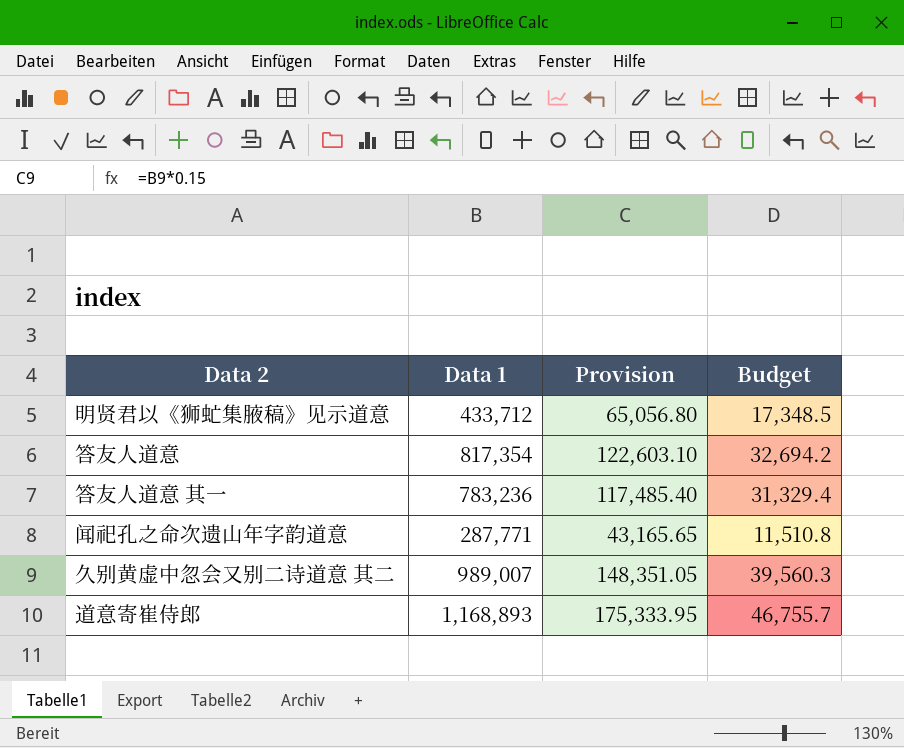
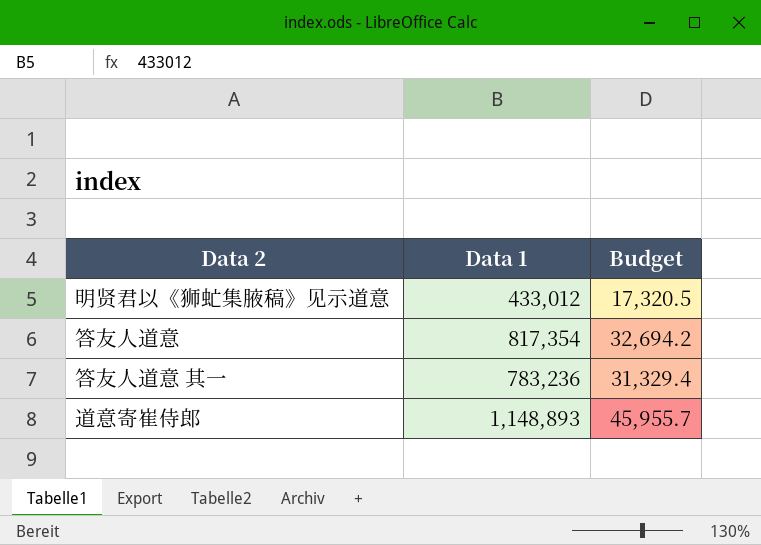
column Provision | formula: [Data 1] * 0.15 -> none
row 闻祀孔之命次遗山年字韵道意: 287,771 | 43,165.65 | 11,510.8 -> none
row 久别黄虚中忽会又别二诗道意 其二: 989,007 | 148,351.05 | 39,560.3 -> none
明贤君以《狮虻集腋稿》见示道意 | Data 1: 433,712 -> 433,012
明贤君以《狮虻集腋稿》见示道意 | Budget: 17,348.5 -> 17,320.5
道意寄崔侍郎 | Data 1: 1,168,893 -> 1,148,893
道意寄崔侍郎 | Budget: 46,755.7 -> 45,955.7

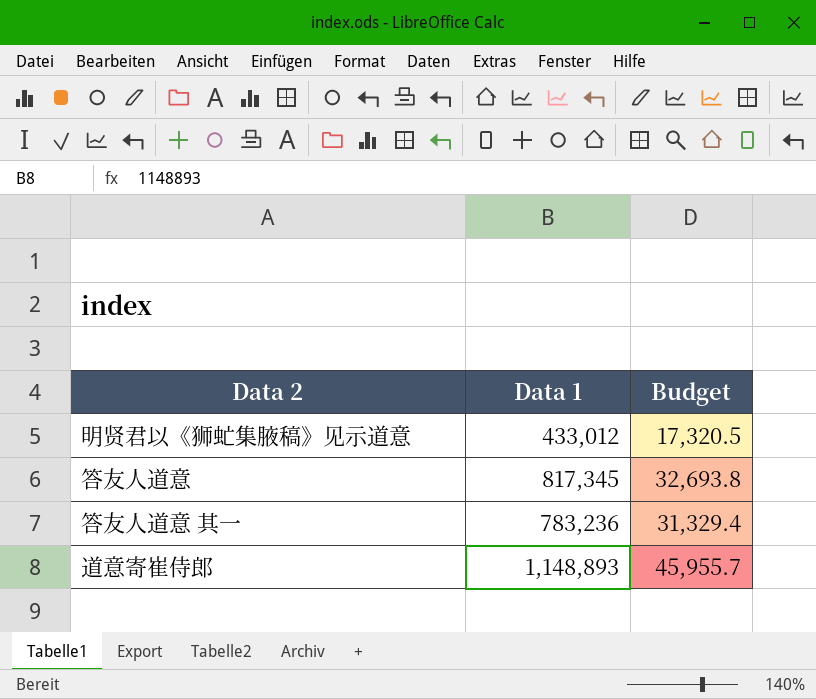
答友人道意 | Data 1: 817,354 -> 817,345
答友人道意 | Budget: 32,694.2 -> 32,693.8

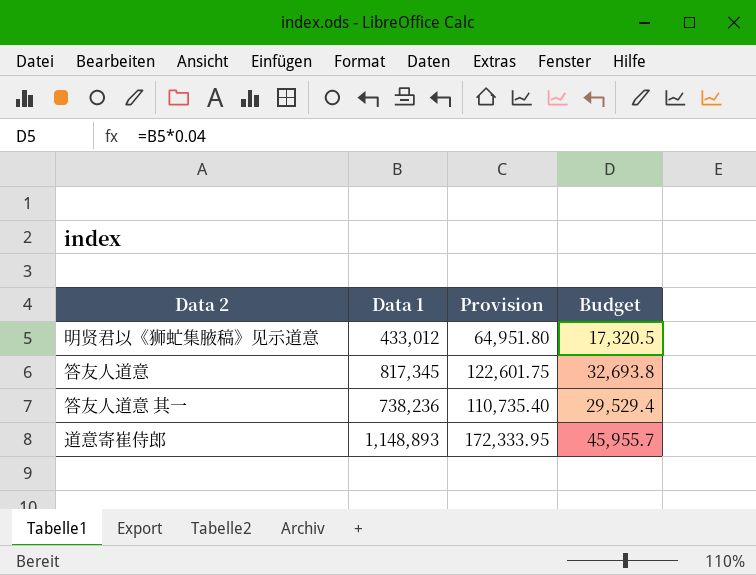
column Provision | formula: none -> [Data 1] * 0.15
答友人道意 其一 | Data 1: 783,236 -> 738,236
答友人道意 其一 | Budget: 31,329.4 -> 29,529.4

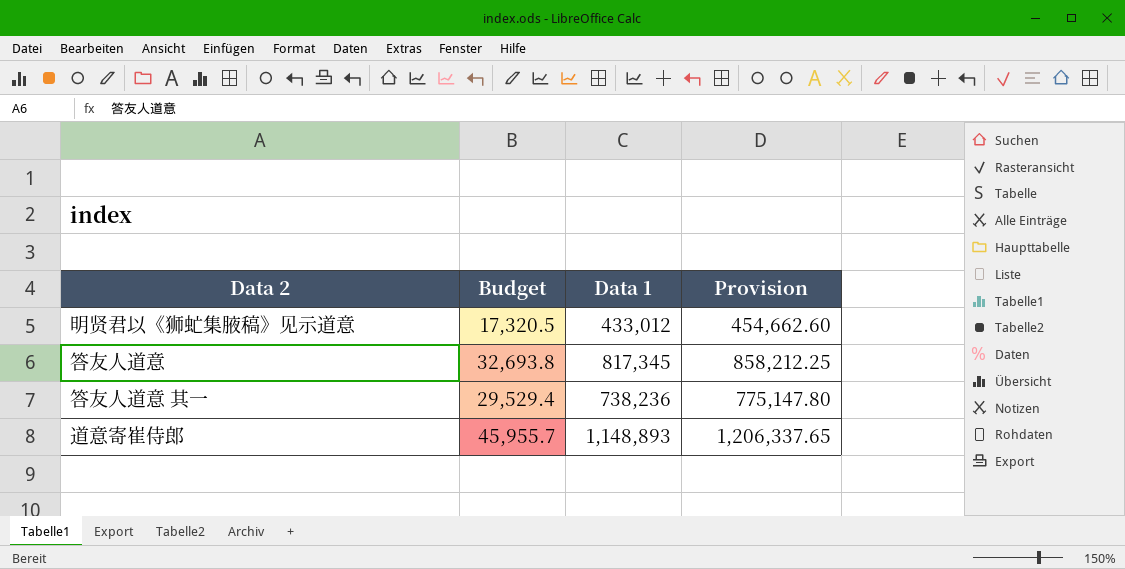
column Budget | position: 4 -> 2
column Provision | formula: [Data 1] * 0.15 -> [Data 1] * 1.05

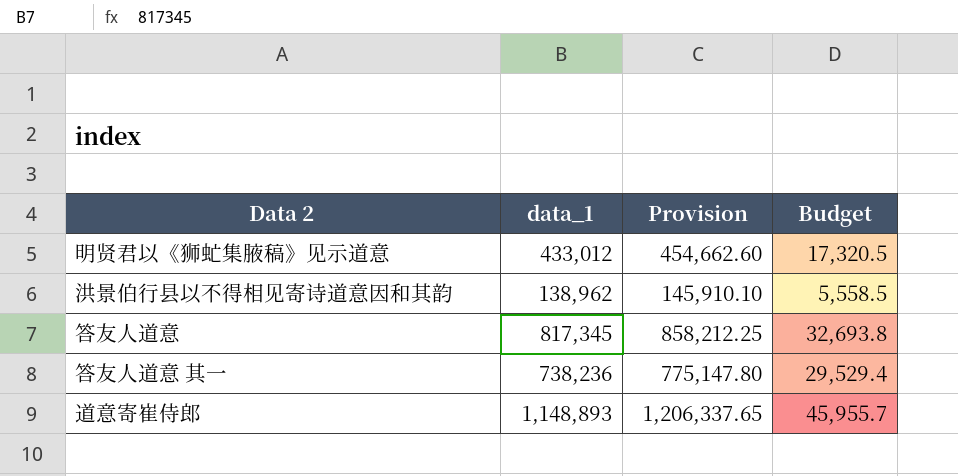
column name: Data 1 -> data_1
column Budget | position: 2 -> 4
row 洪景伯行县以不得相见寄诗道意因和其韵: none -> 138,962 | 145,910.10 | 5,558.5

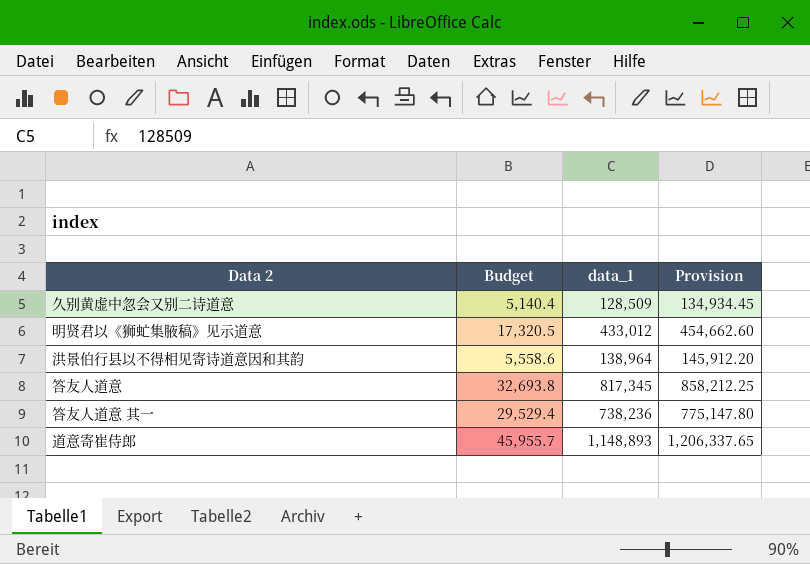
column Budget | position: 4 -> 2
row 久别黄虚中忽会又别二诗道意: none -> 5,140.4 | 128,509 | 134,934.45
洪景伯行县以不得相见寄诗道意因和其韵 | Budget: 5,558.5 -> 5,558.6
洪景伯行县以不得相见寄诗道意因和其韵 | data_1: 138,962 -> 138,964
洪景伯行县以不得相见寄诗道意因和其韵 | Provision: 145,910.10 -> 145,912.20

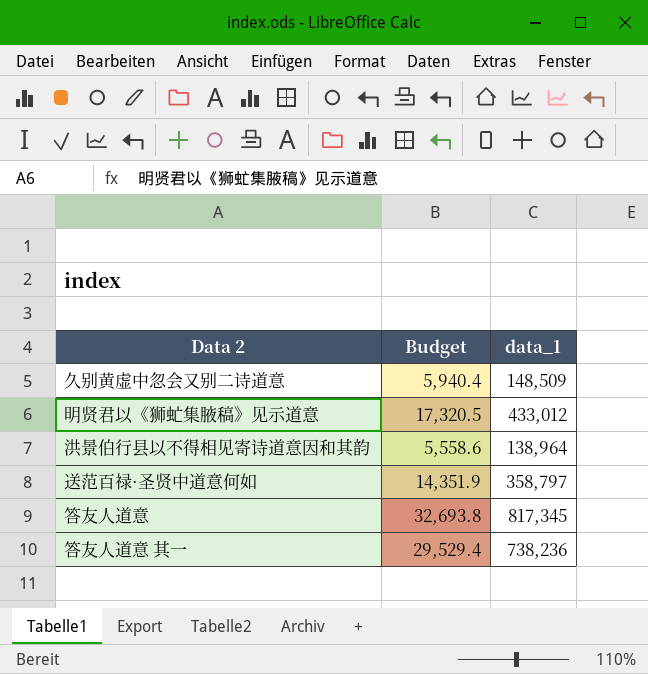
column Provision | formula: [data_1] * 1.05 -> none
row 道意寄崔侍郎: 45,955.7 | 1,148,893 | 1,206,337.65 -> none
久别黄虚中忽会又别二诗道意 | Budget: 5,140.4 -> 5,940.4
久别黄虚中忽会又别二诗道意 | data_1: 128,509 -> 148,509
row 送范百禄·圣贤中道意何如: none -> 14,351.9 | 358,797

